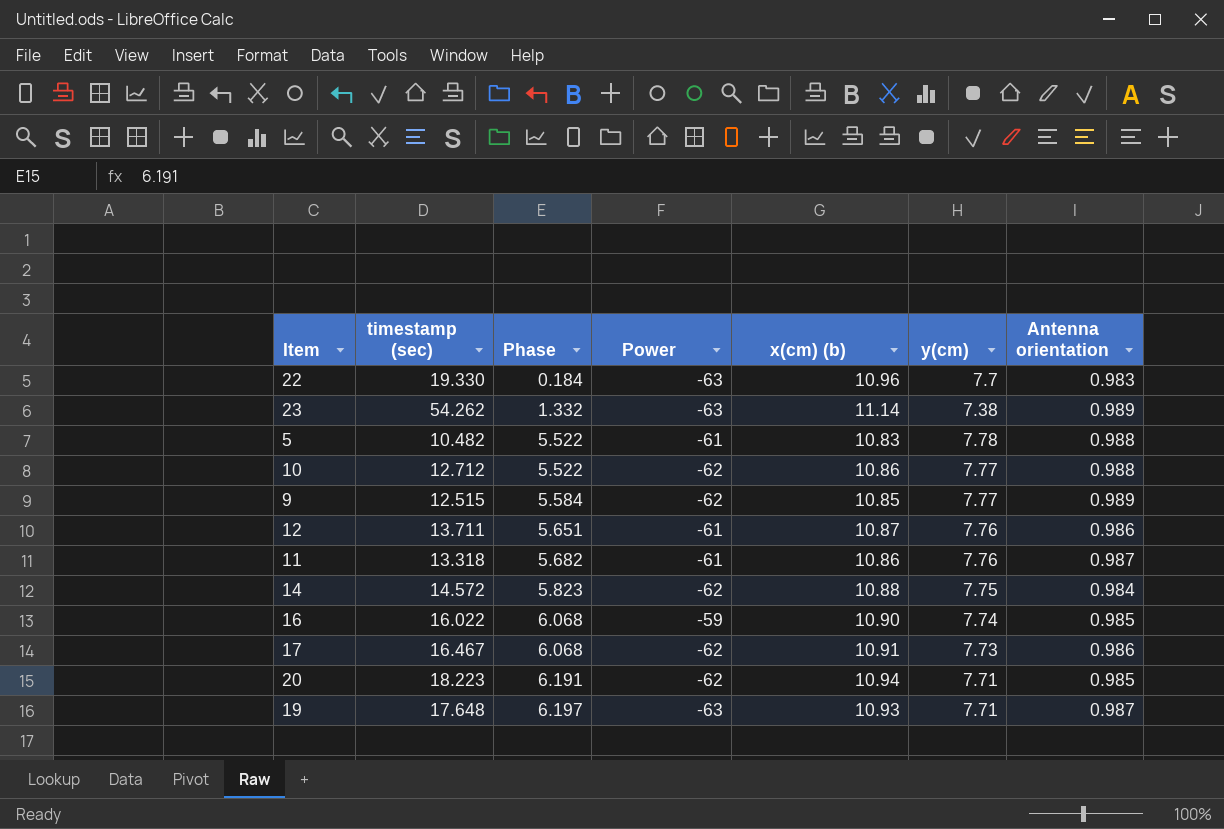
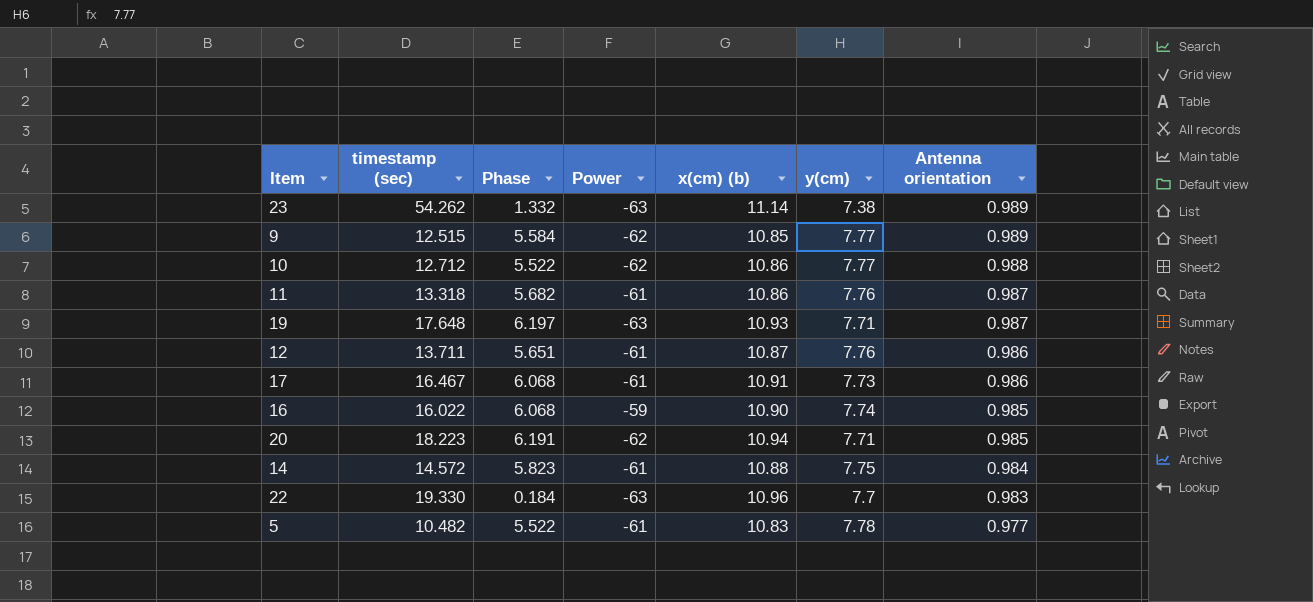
row order: Phase ascending -> Antenna orientation descending
17 | Power: -62 -> -61
14 | Power: -62 -> -61
5 | Antenna orientation: 0.988 -> 0.977

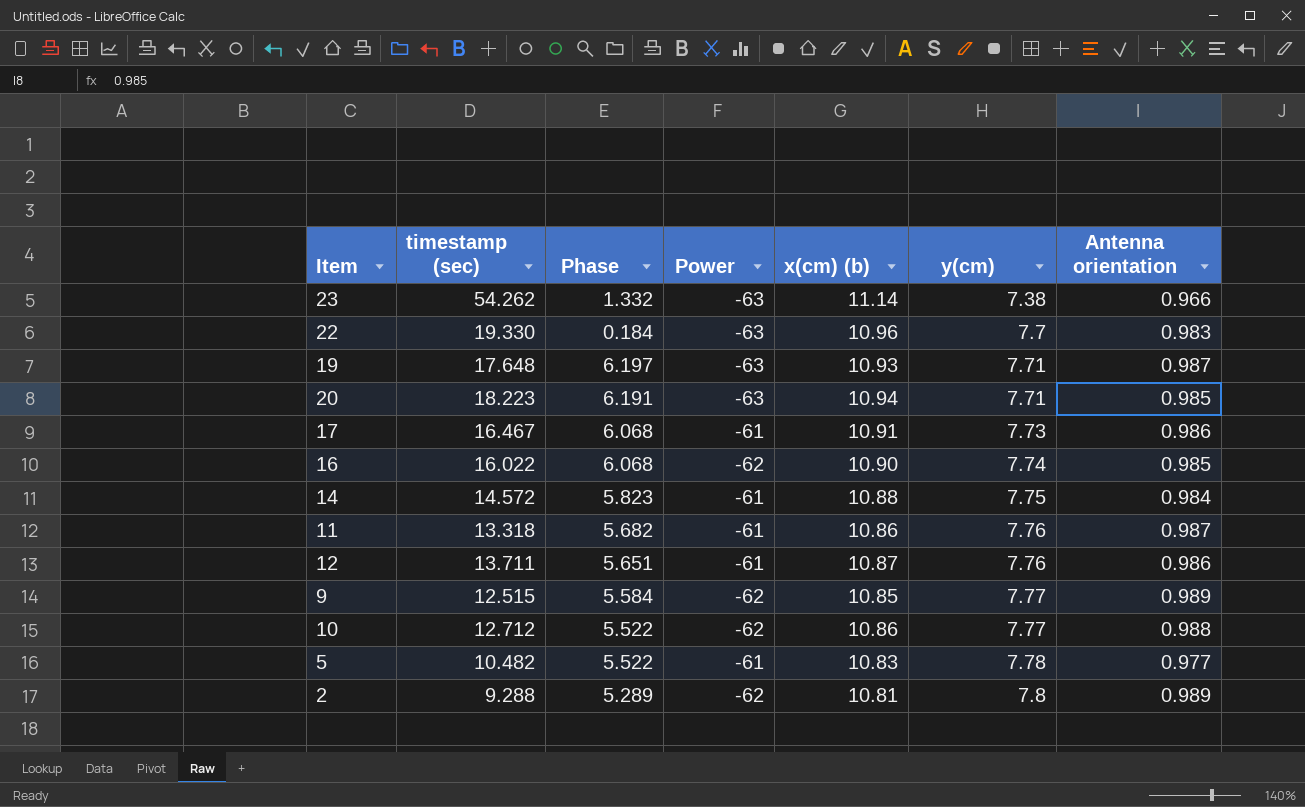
row order: Antenna orientation descending -> y(cm) ascending
23 | Antenna orientation: 0.989 -> 0.966
20 | Power: -62 -> -63
16 | Power: -59 -> -62
row 2: none -> 9.288 | 5.289 | -62 | 10.81 | 7.8 | 0.989

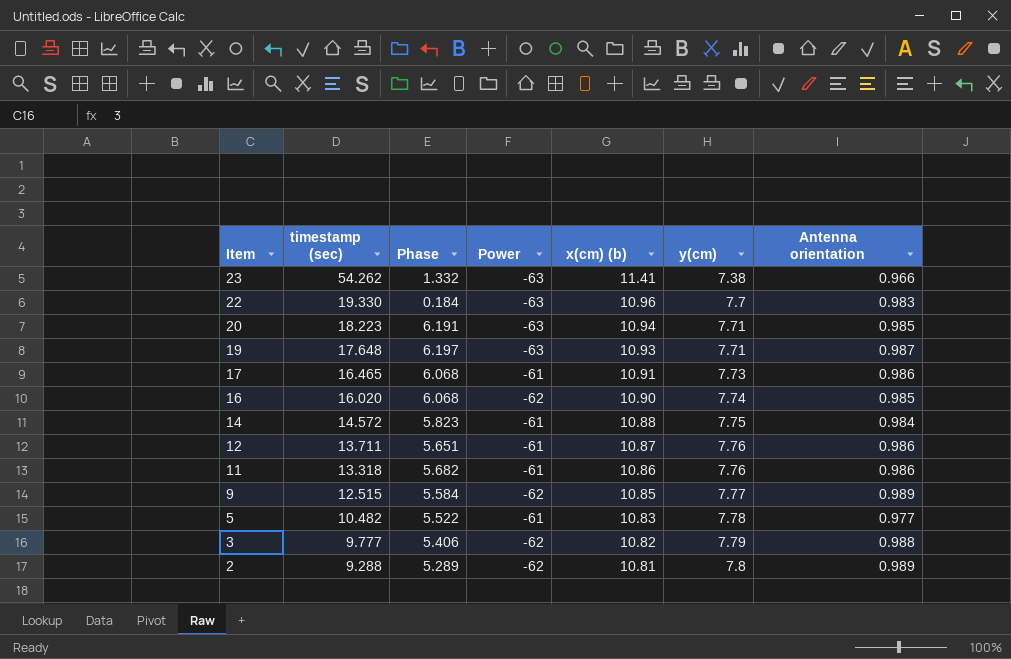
row order: y(cm) ascending -> Item descending
row 10: 12.712 | 5.522 | -62 | 10.86 | 7.77 | 0.988 -> none
23 | x(cm) (b): 11.14 -> 11.41
17 | timestamp (sec): 16.467 -> 16.465
16 | timestamp (sec): 16.022 -> 16.020
11 | Antenna orientation: 0.987 -> 0.986
row 3: none -> 9.777 | 5.406 | -62 | 10.82 | 7.79 | 0.988

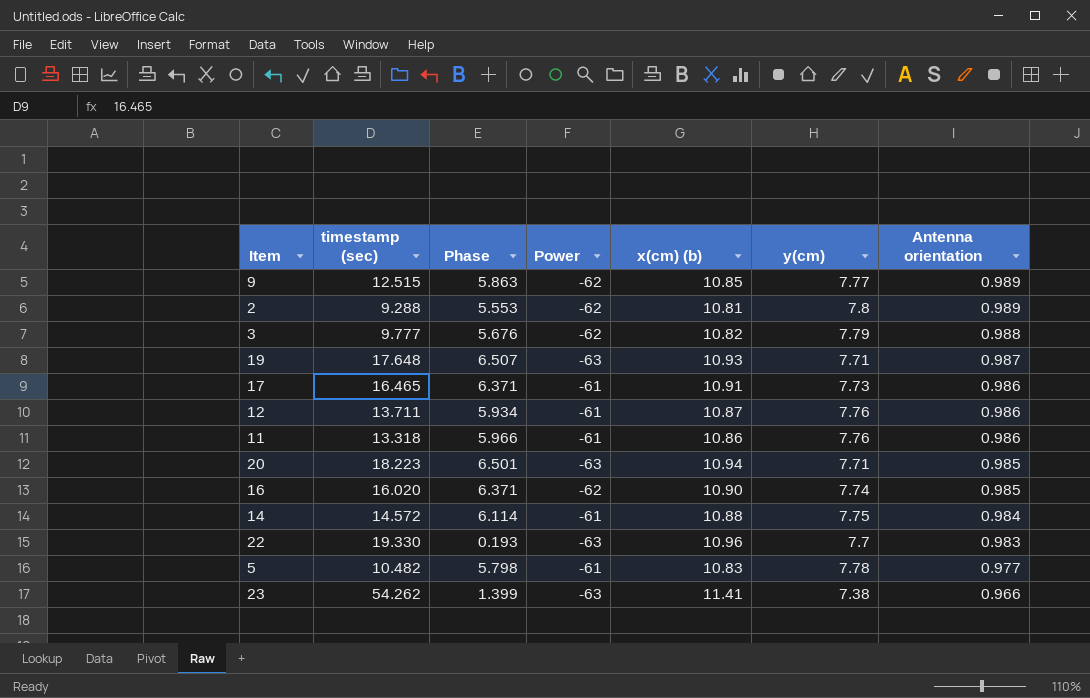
row order: Item descending -> Antenna orientation descending
9 | Phase: 5.584 -> 5.863
2 | Phase: 5.289 -> 5.553
3 | Phase: 5.406 -> 5.676
19 | Phase: 6.197 -> 6.507
17 | Phase: 6.068 -> 6.371
12 | Phase: 5.651 -> 5.934
11 | Phase: 5.682 -> 5.966
20 | Phase: 6.191 -> 6.501
16 | Phase: 6.068 -> 6.371
14 | Phase: 5.823 -> 6.114
22 | Phase: 0.184 -> 0.193
5 | Phase: 5.522 -> 5.798
23 | Phase: 1.332 -> 1.399

